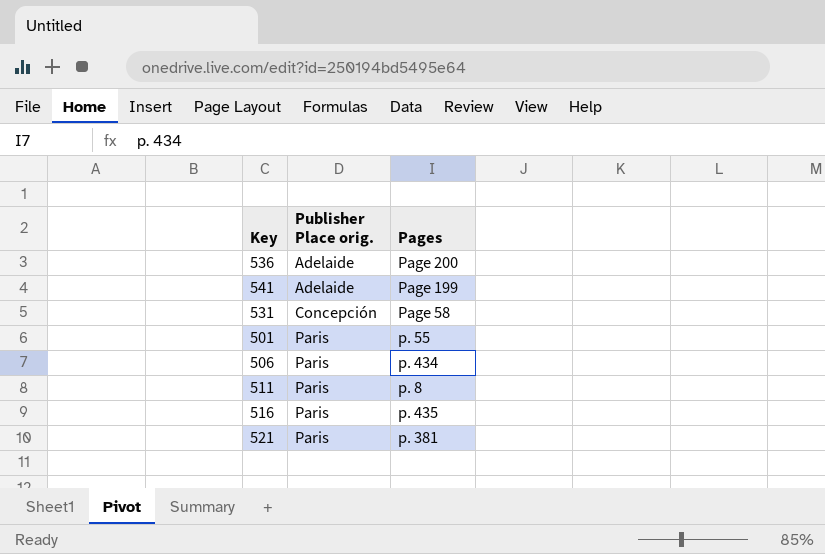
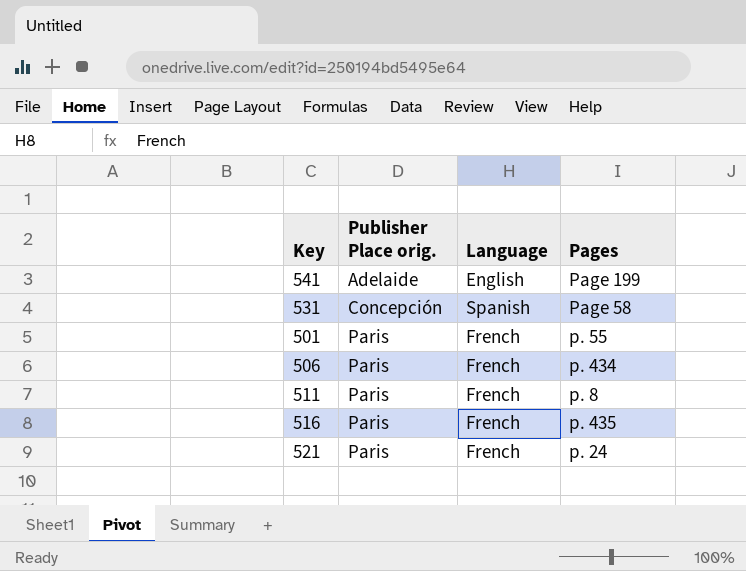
column Language | position: none -> 3
row 536: Adelaide | Page 200 -> none
521 | Pages: p. 381 -> p. 24

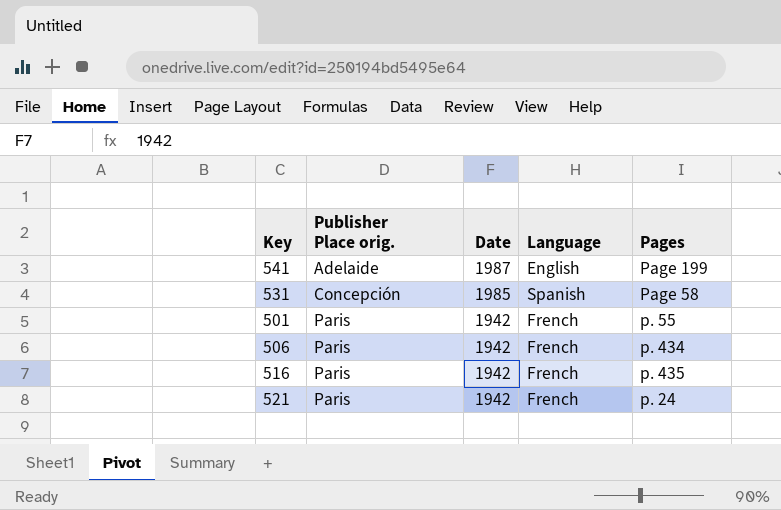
column Date | position: none -> 3
row 511: Paris | French | p. 8 -> none

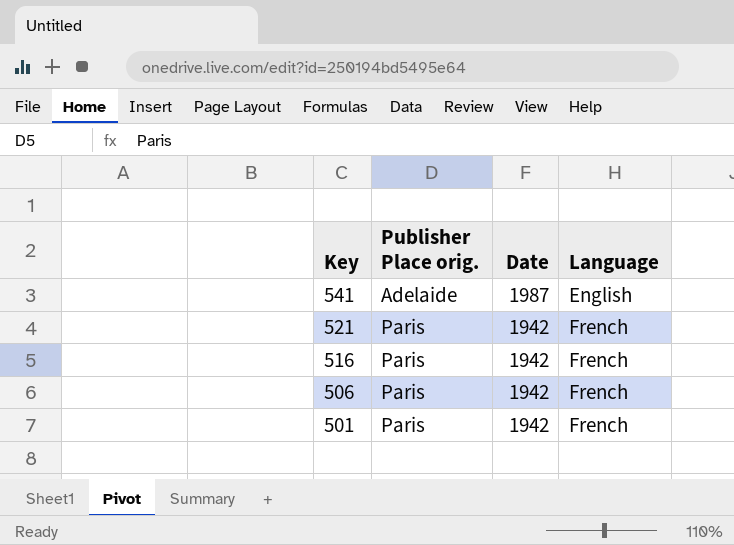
row order: Publisher Place orig. ascending -> Key descending
column Pages | position: 5 -> none
row 531: Concepción | 1985 | Spanish | Page 58 -> none

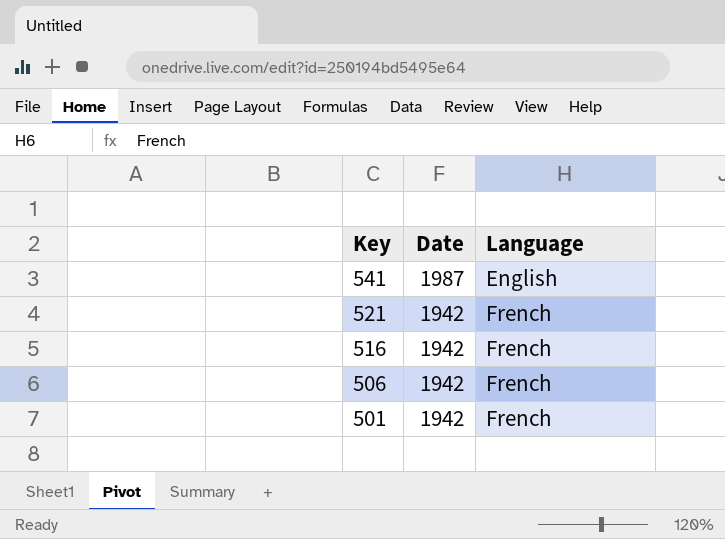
column Publisher Place orig. | position: 2 -> none

